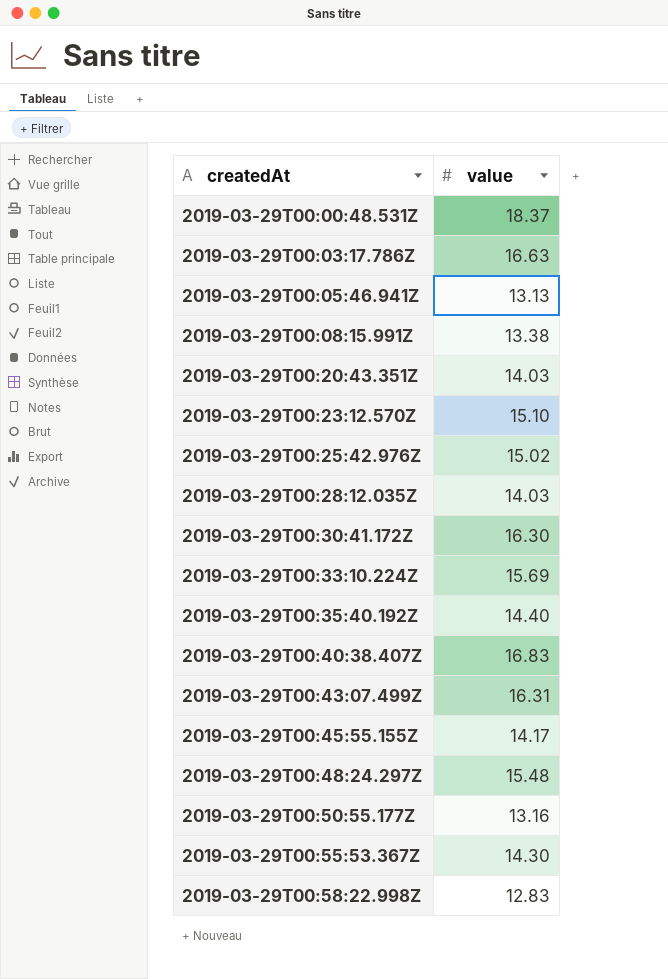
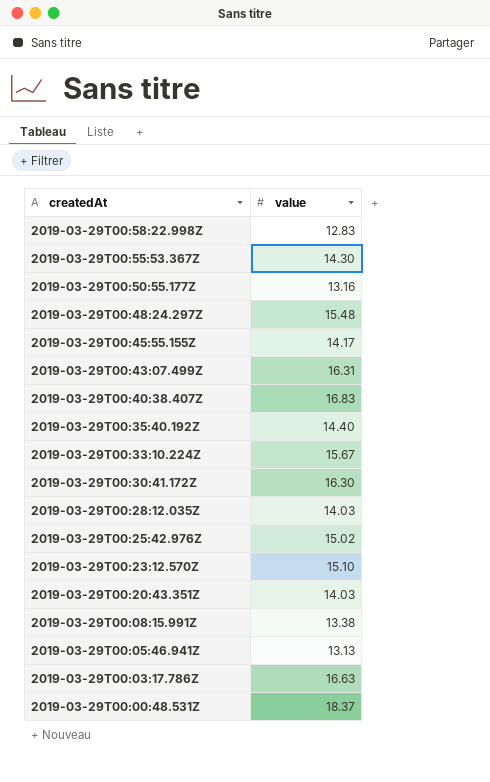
row order: createdAt ascending -> createdAt descending
2019-03-29T00:33:10.224Z | value: 15.69 -> 15.67

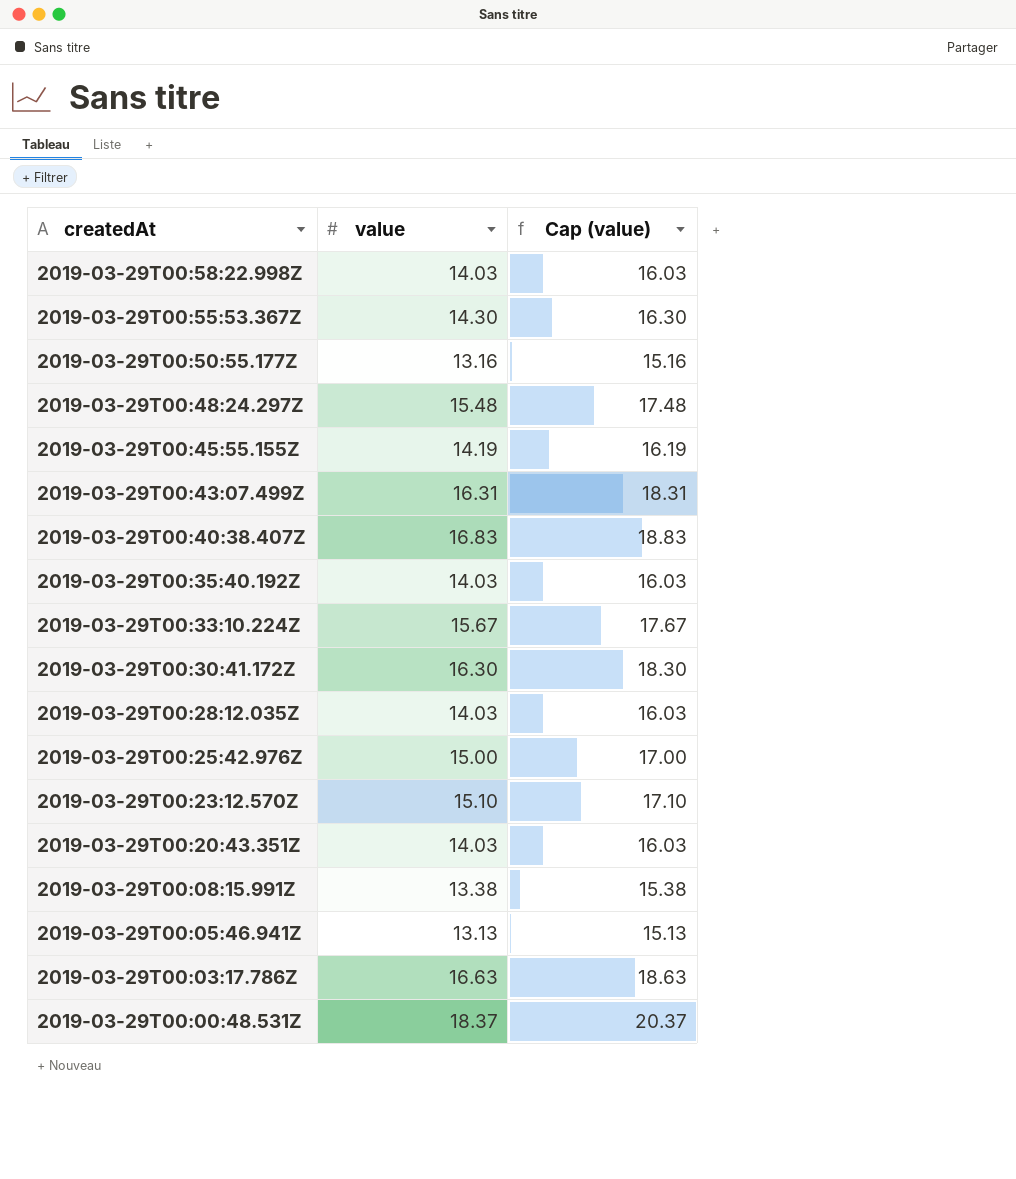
column Cap (value) | formula: none -> [value] + 2
2019-03-29T00:58:22.998Z | value: 12.83 -> 14.03
2019-03-29T00:45:55.155Z | value: 14.17 -> 14.19
2019-03-29T00:35:40.192Z | value: 14.40 -> 14.03
2019-03-29T00:25:42.976Z | value: 15.02 -> 15.00

